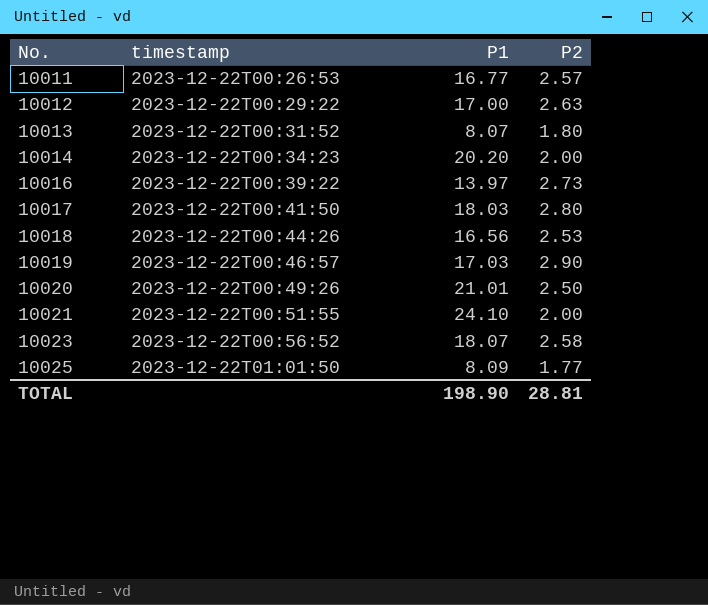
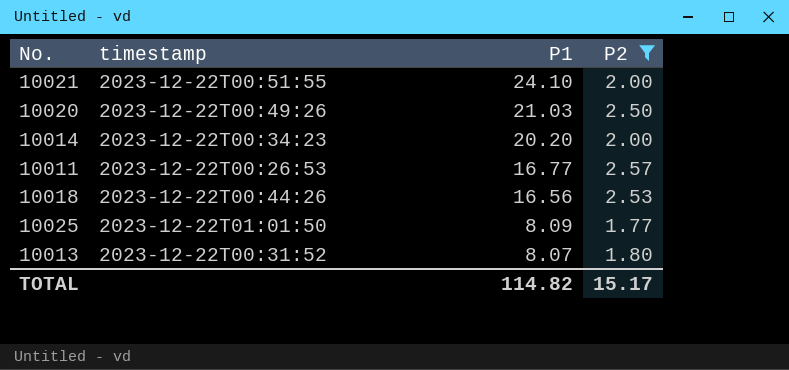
filter: none -> P2 <= 2.57
row order: No. ascending -> P1 descending
10020 | P1: 21.01 -> 21.03
TOTAL | P1: 198.90 -> 114.82
TOTAL | P2: 28.81 -> 15.17

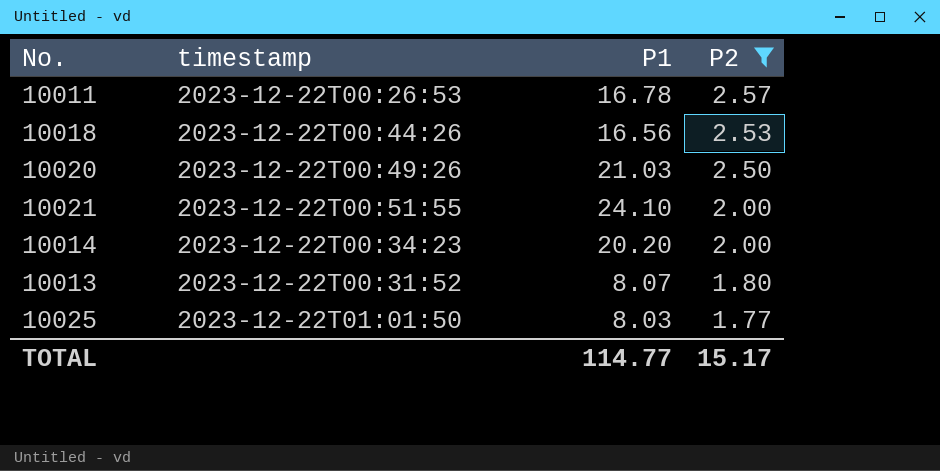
row order: P1 descending -> P2 descending
10011 | P1: 16.77 -> 16.78
10025 | P1: 8.09 -> 8.03
TOTAL | P1: 114.82 -> 114.77

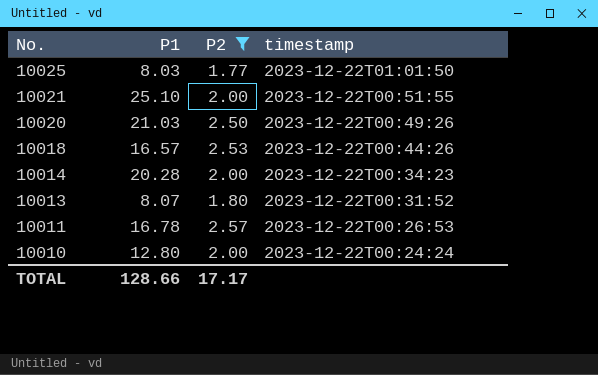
row order: P2 descending -> No. descending
column timestamp | position: 2 -> 4
10021 | P1: 24.10 -> 25.10
10018 | P1: 16.56 -> 16.57
10014 | P1: 20.20 -> 20.28
row 10010: none -> 12.80 | 2.00 | 2023-12-22T00:24:24
TOTAL | P1: 114.77 -> 128.66
TOTAL | P2: 15.17 -> 17.17

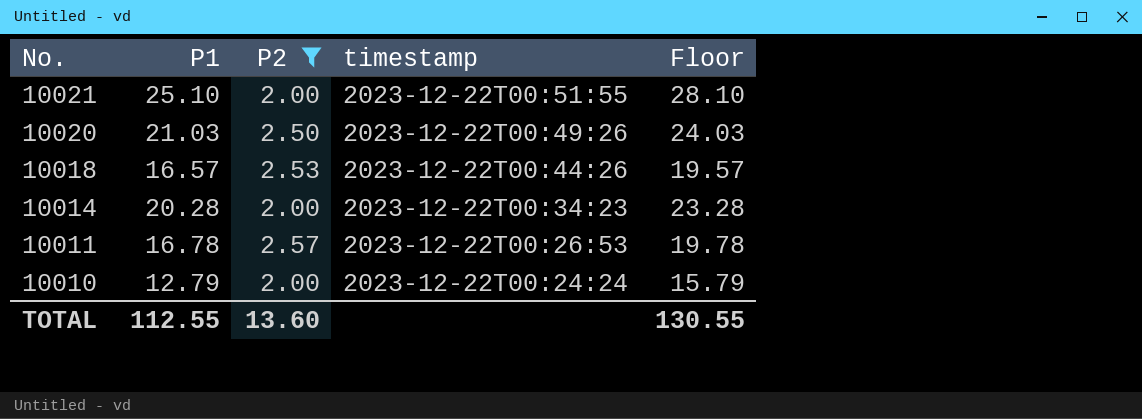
column Floor | formula: none -> [P1] + 3
row 10025: 8.03 | 1.77 | 2023-12-22T01:01:50 -> none
row 10013: 8.07 | 1.80 | 2023-12-22T00:31:52 -> none
10010 | P1: 12.80 -> 12.79
TOTAL | P1: 128.66 -> 112.55
TOTAL | P2: 17.17 -> 13.60

